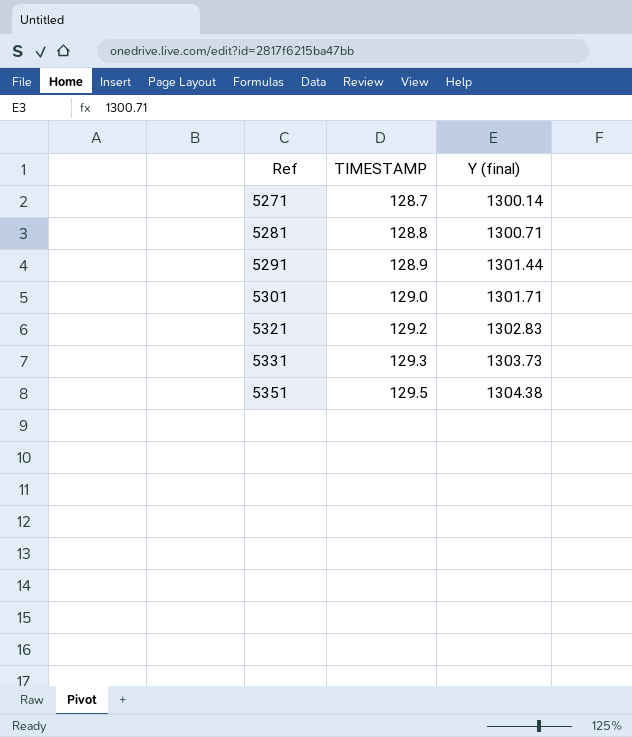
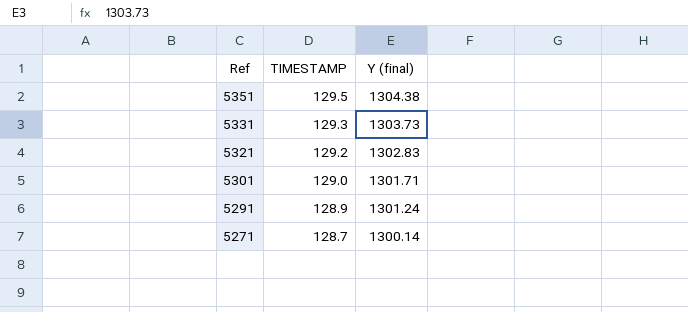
row order: Ref ascending -> Ref descending
row 5281: 128.8 | 1300.71 -> none
5291 | Y (final): 1301.44 -> 1301.24

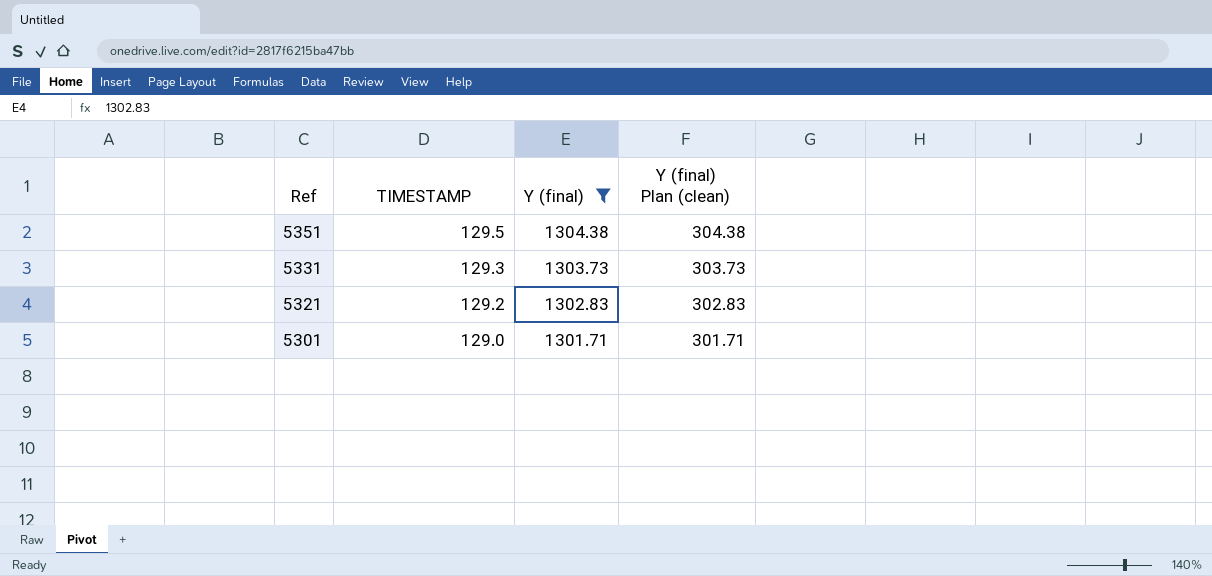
filter: none -> Y (final) >= 1301.71
column Y (final) Plan (clean) | formula: none -> [Y (final)] - 1000

